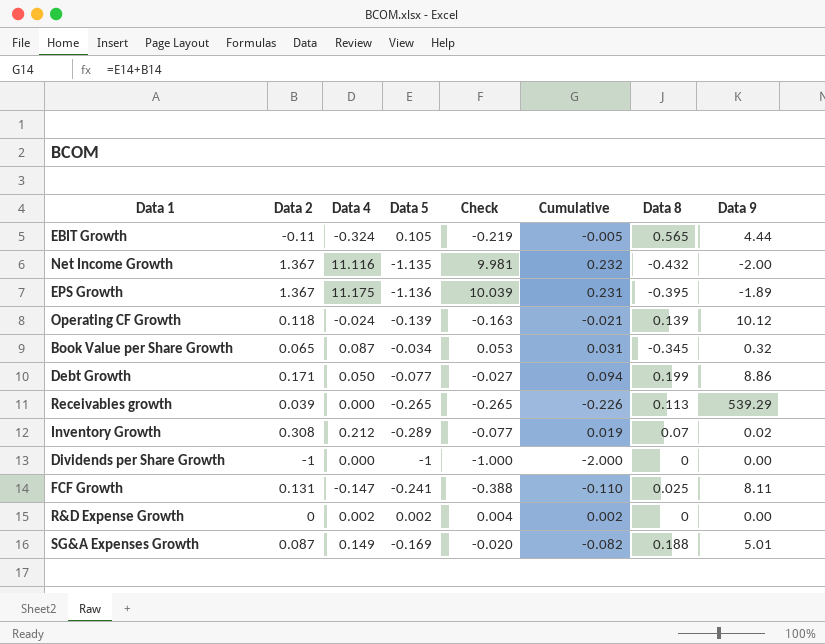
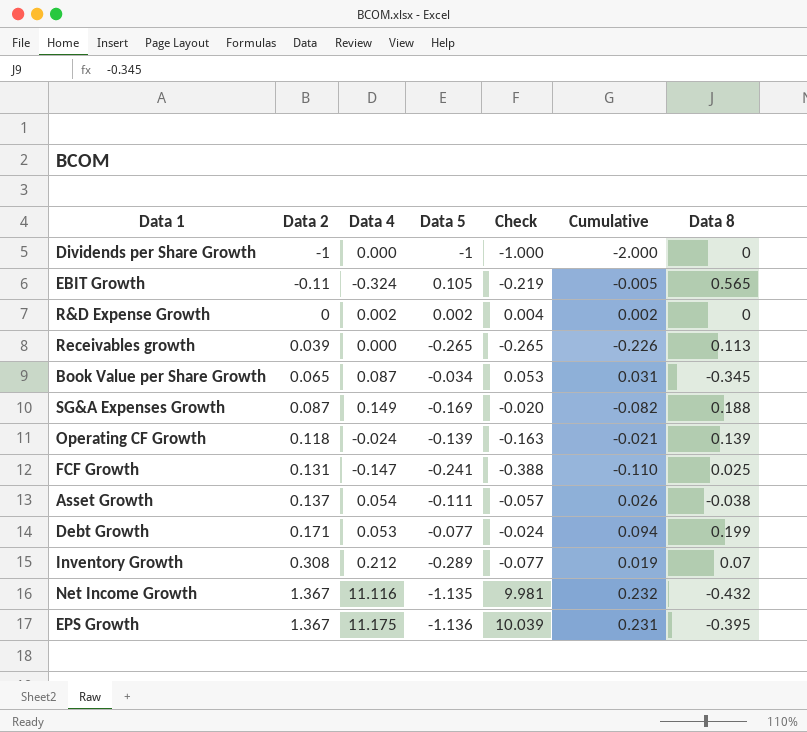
row order: none -> Data 2 ascending
column Data 9 | position: 8 -> none
row Asset Growth: none -> 0.137 | 0.054 | -0.111 | -0.057 | 0.026 | -0.038
Debt Growth | Data 4: 0.050 -> 0.053
Debt Growth | Check: -0.027 -> -0.024

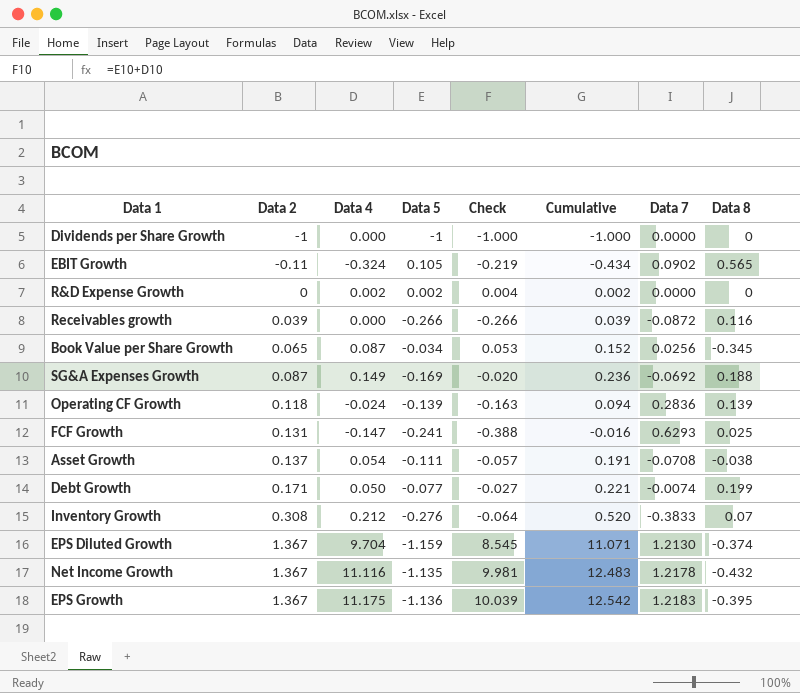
column Cumulative | formula: [Data 2] + [Data 5] -> [Data 2] + [Data 4]
column Data 7 | position: none -> 7
Receivables growth | Data 5: -0.265 -> -0.266
Receivables growth | Check: -0.265 -> -0.266
Receivables growth | Data 8: 0.113 -> 0.116
Debt Growth | Data 4: 0.053 -> 0.050
Debt Growth | Check: -0.024 -> -0.027
Inventory Growth | Data 5: -0.289 -> -0.276
Inventory Growth | Check: -0.077 -> -0.064
row EPS Diluted Growth: none -> 1.367 | 9.704 | -1.159 | 8.545 | 11.071 | 1.2130 | -0.374

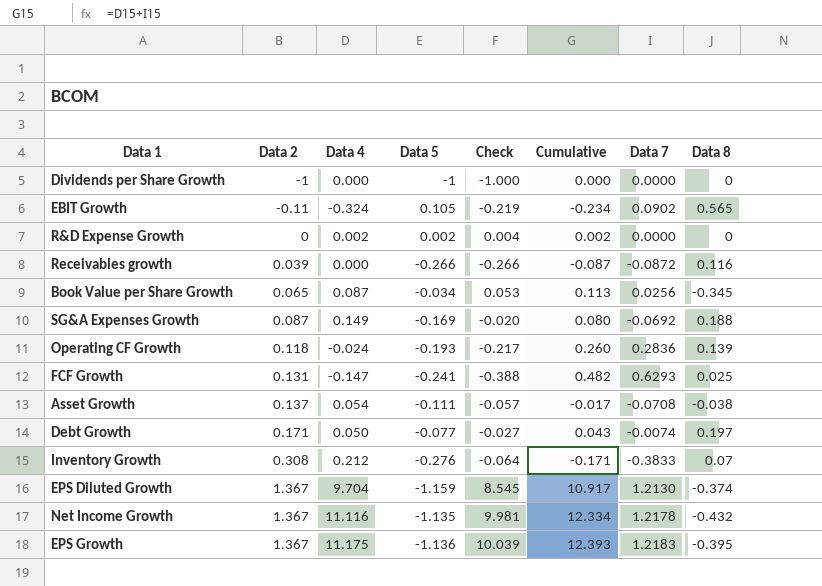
column Cumulative | formula: [Data 2] + [Data 4] -> [Data 4] + [Data 7]
Operating CF Growth | Data 5: -0.139 -> -0.193
Operating CF Growth | Check: -0.163 -> -0.217
Debt Growth | Data 8: 0.199 -> 0.197

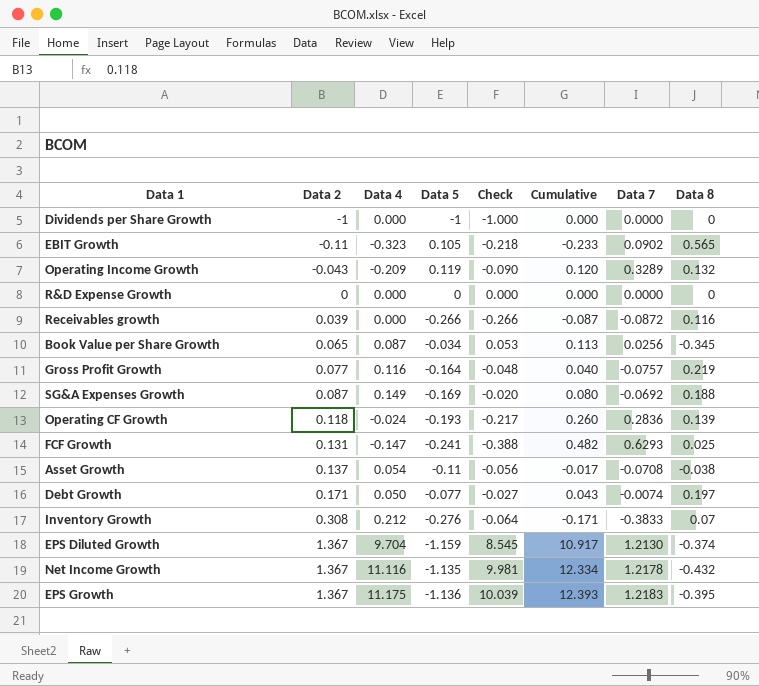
EBIT Growth | Data 4: -0.324 -> -0.323
EBIT Growth | Check: -0.219 -> -0.218
EBIT Growth | Cumulative: -0.234 -> -0.233
row Operating Income Growth: none -> -0.043 | -0.209 | 0.119 | -0.090 | 0.120 | 0.3289 | 0.132
R&D Expense Growth | Data 4: 0.002 -> 0.000
R&D Expense Growth | Data 5: 0.002 -> 0
R&D Expense Growth | Check: 0.004 -> 0.000
R&D Expense Growth | Cumulative: 0.002 -> 0.000
row Gross Profit Growth: none -> 0.077 | 0.116 | -0.164 | -0.048 | 0.040 | -0.0757 | 0.219
Asset Growth | Data 5: -0.111 -> -0.11
Asset Growth | Check: -0.057 -> -0.056

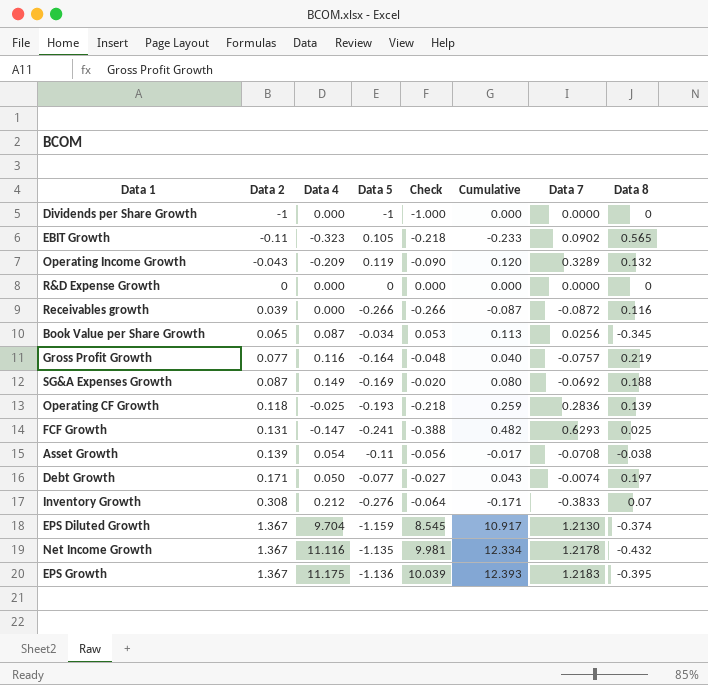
Operating CF Growth | Data 4: -0.024 -> -0.025
Operating CF Growth | Check: -0.217 -> -0.218
Operating CF Growth | Cumulative: 0.260 -> 0.259
Asset Growth | Data 2: 0.137 -> 0.139

